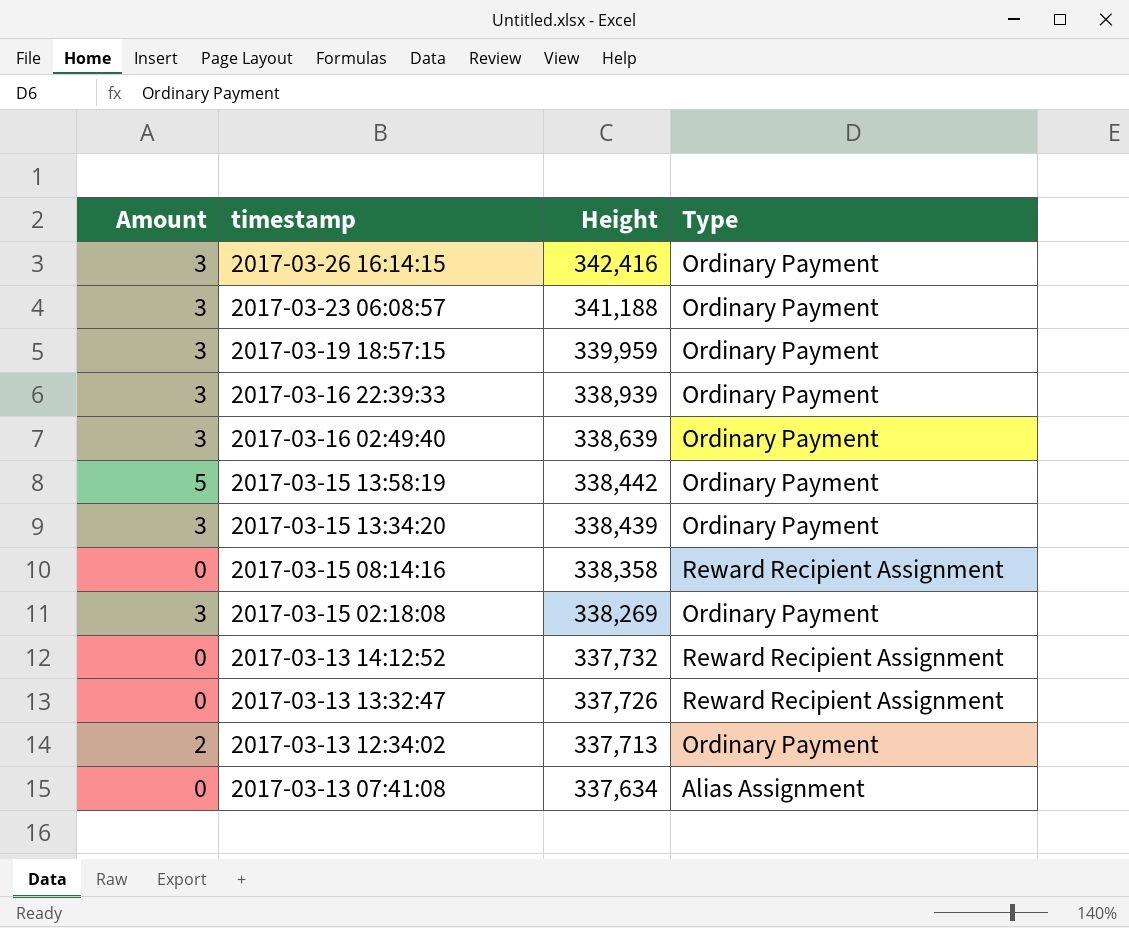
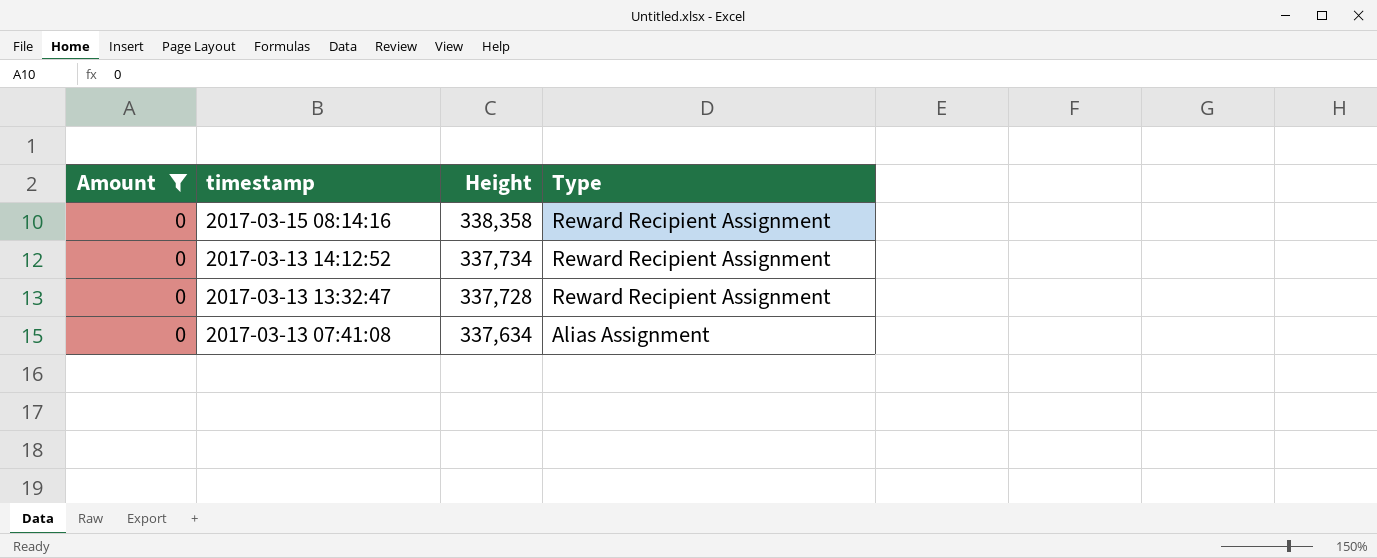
filter: none -> Amount = 0
2017-03-13 14:12:52 | Height: 337,732 -> 337,734
2017-03-13 13:32:47 | Height: 337,726 -> 337,728

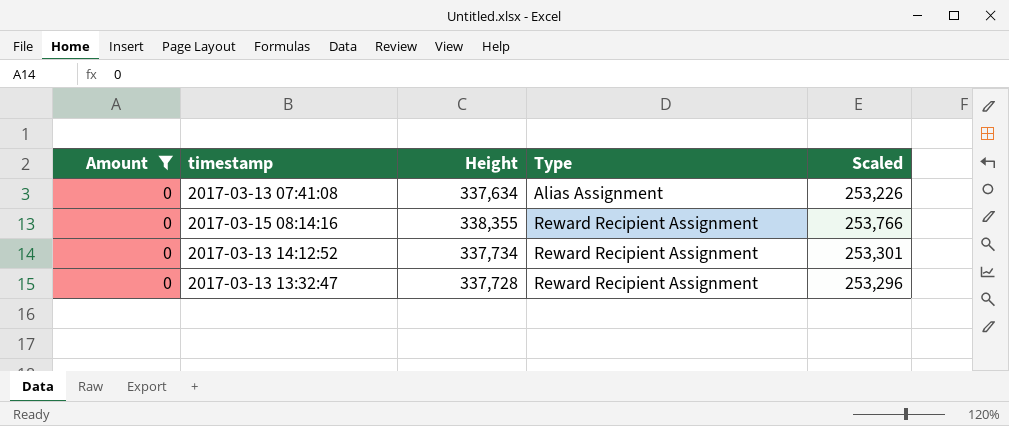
row order: timestamp descending -> Type ascending
column Scaled | formula: none -> [Height] * 0.75
2017-03-15 08:14:16 | Height: 338,358 -> 338,355

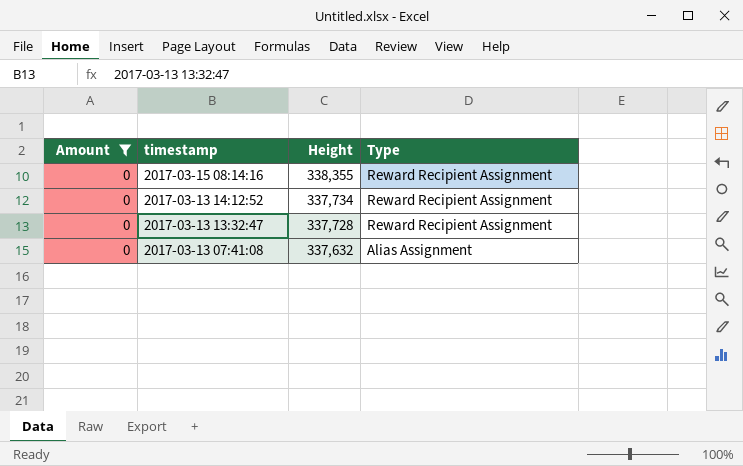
row order: Type ascending -> timestamp descending
column Scaled | formula: [Height] * 0.75 -> none
2017-03-13 07:41:08 | Height: 337,634 -> 337,632

